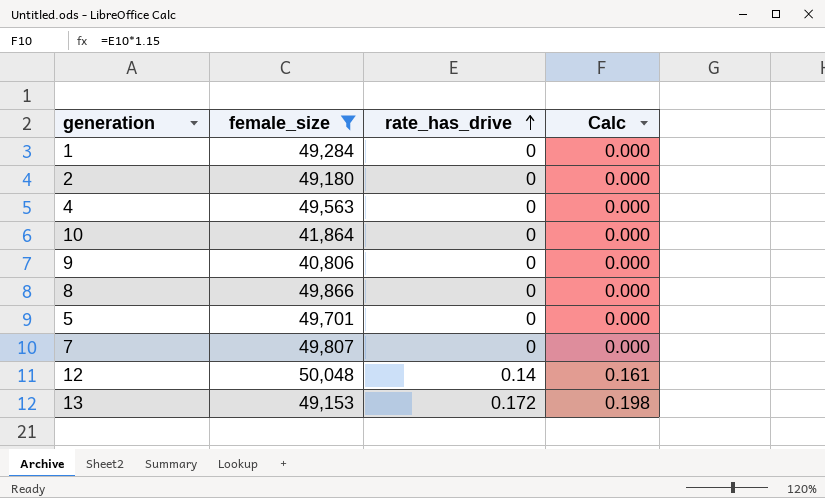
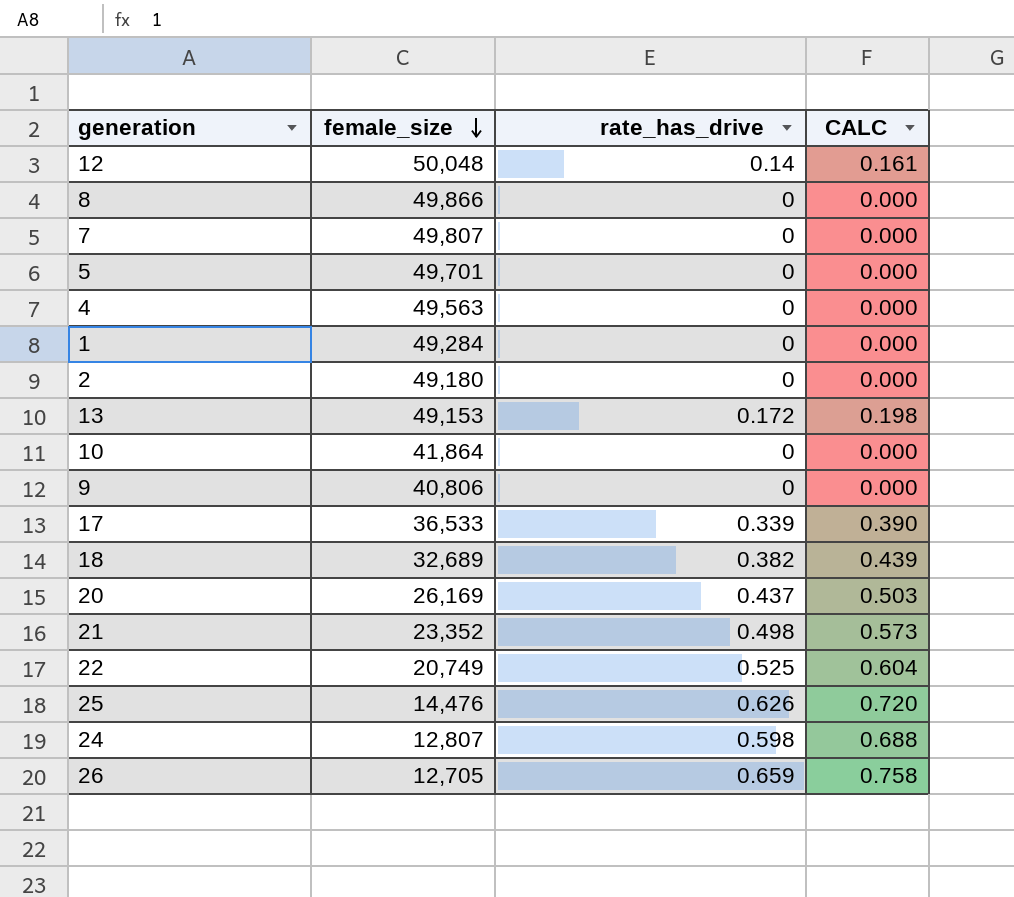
filter: female_size >= 40,806 -> none
row order: rate_has_drive ascending -> female_size descending
column name: Calc -> CALC

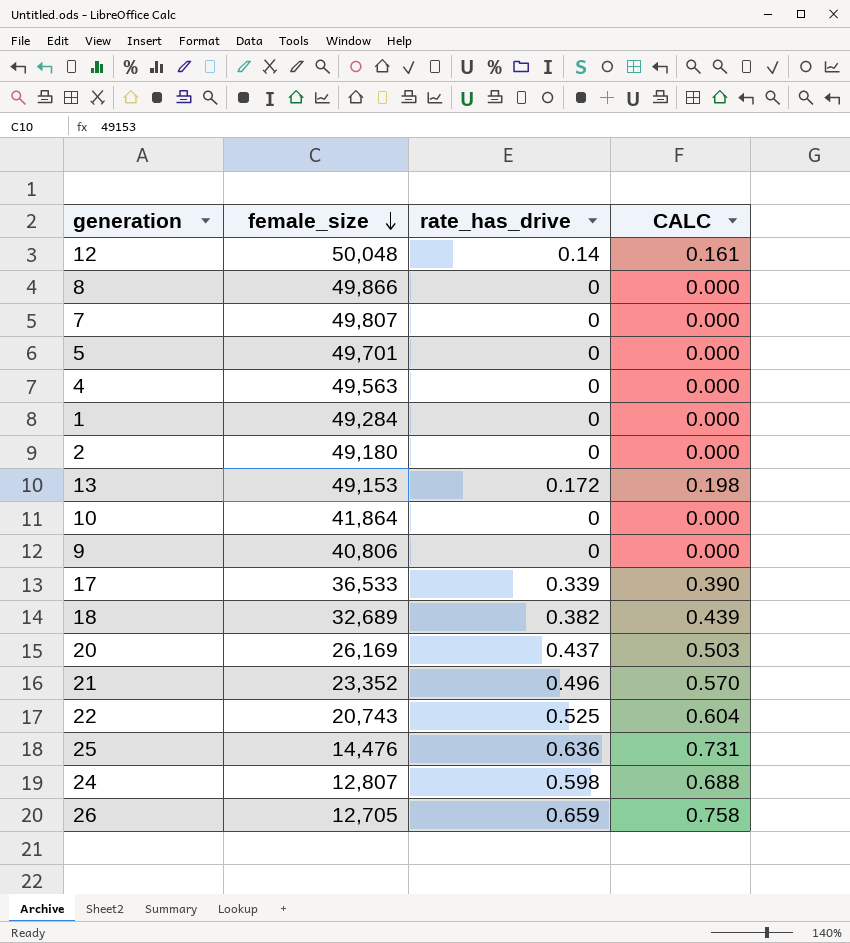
21 | rate_has_drive: 0.498 -> 0.496
21 | CALC: 0.573 -> 0.570
22 | female_size: 20,749 -> 20,743
25 | rate_has_drive: 0.626 -> 0.636
25 | CALC: 0.720 -> 0.731

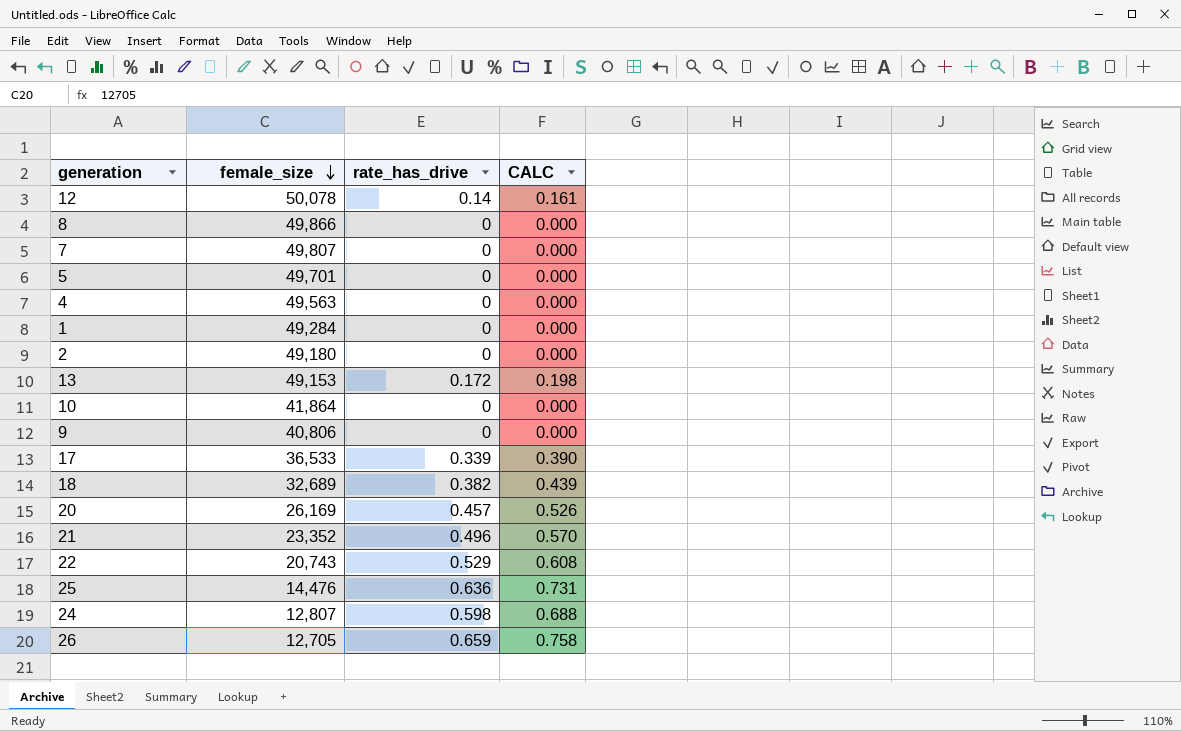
12 | female_size: 50,048 -> 50,078
20 | rate_has_drive: 0.437 -> 0.457
20 | CALC: 0.503 -> 0.526
22 | rate_has_drive: 0.525 -> 0.529
22 | CALC: 0.604 -> 0.608

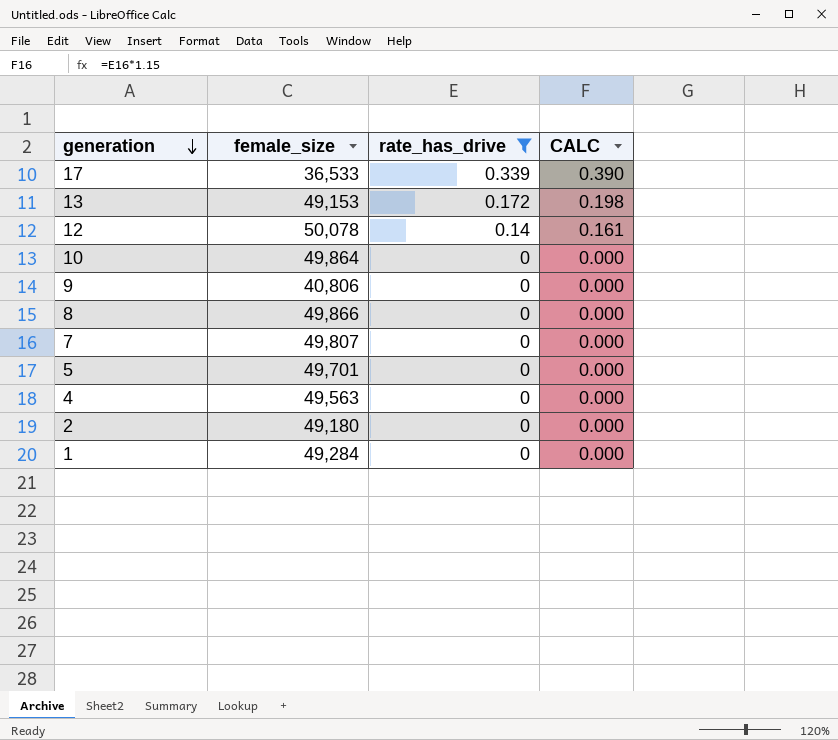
filter: none -> rate_has_drive <= 0.339
row order: female_size descending -> generation descending
10 | female_size: 41,864 -> 49,864

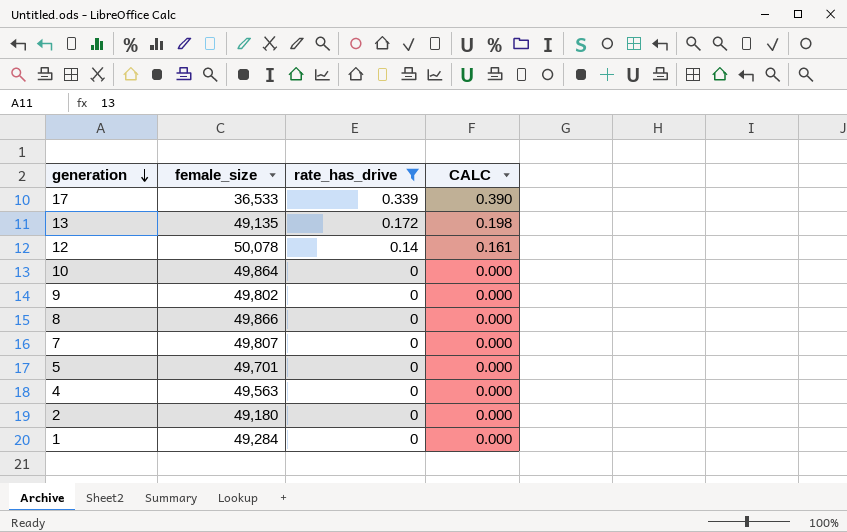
13 | female_size: 49,153 -> 49,135
9 | female_size: 40,806 -> 49,802

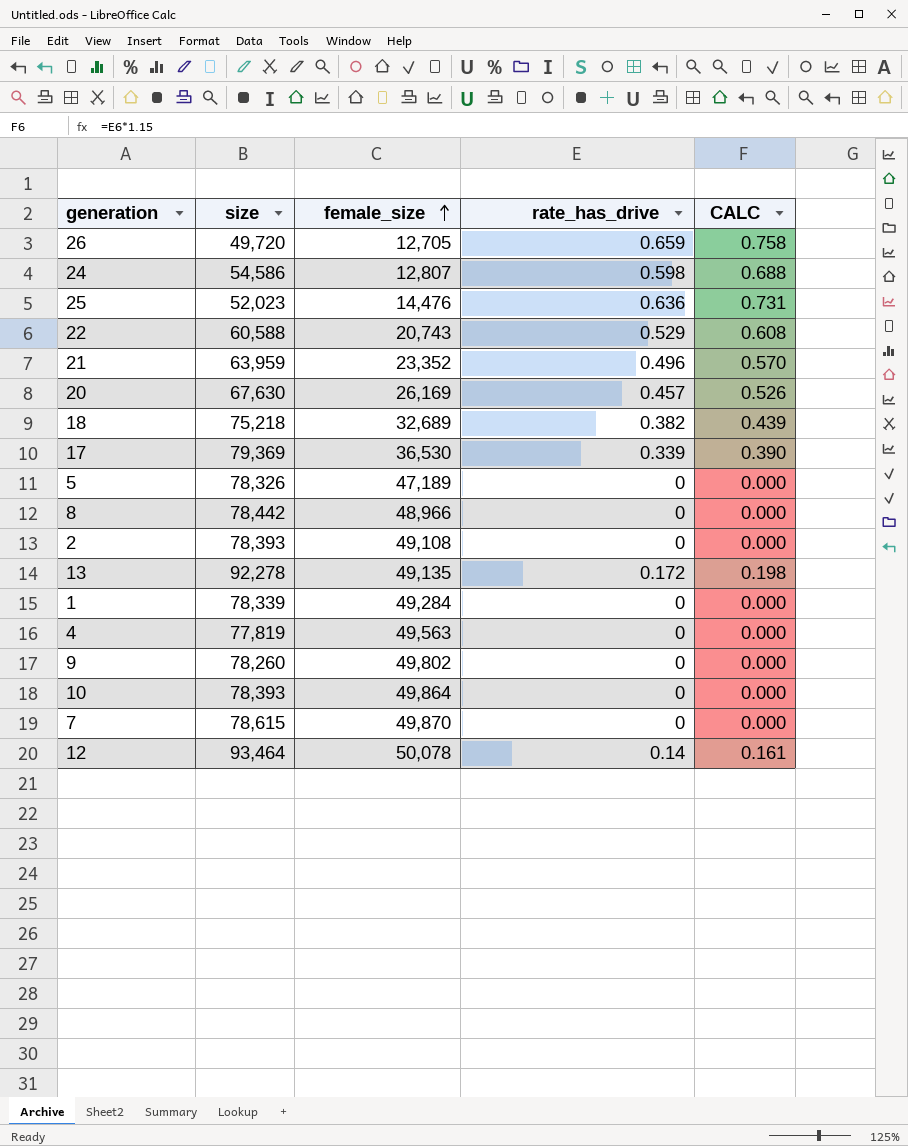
filter: rate_has_drive <= 0.339 -> none
row order: generation descending -> female_size ascending
column size | position: none -> 2
17 | female_size: 36,533 -> 36,530
5 | female_size: 49,701 -> 47,189
8 | female_size: 49,866 -> 48,966
2 | female_size: 49,180 -> 49,108
7 | female_size: 49,807 -> 49,870

